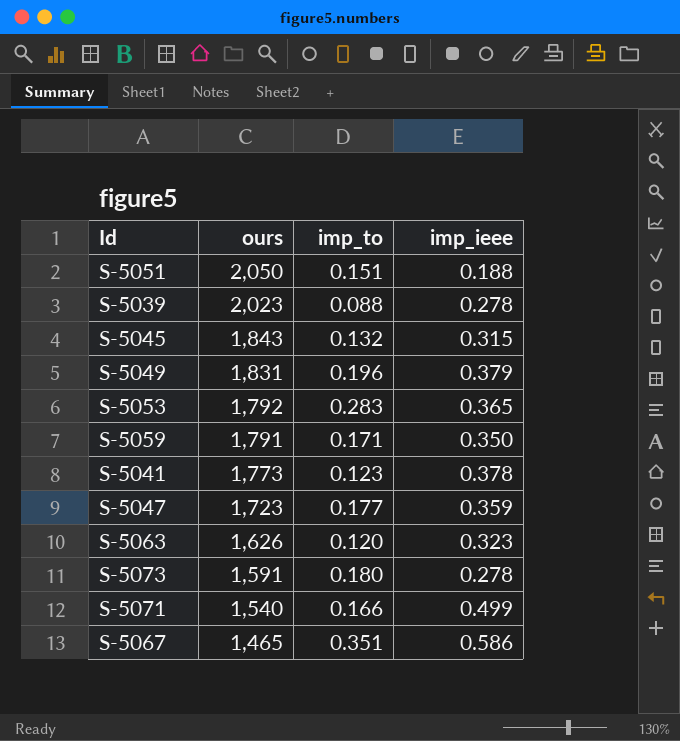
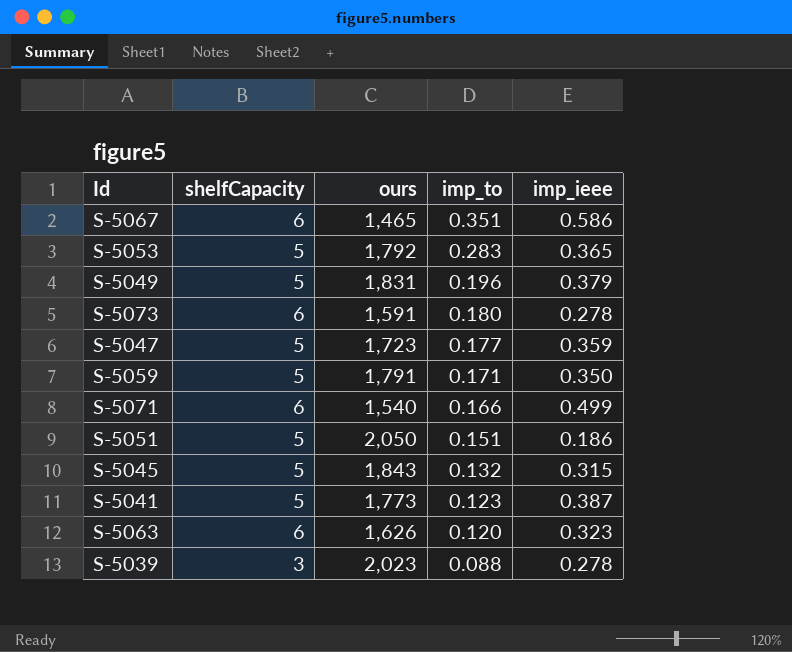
row order: ours descending -> imp_to descending
column shelfCapacity | position: none -> 2
S-5051 | imp_ieee: 0.188 -> 0.186
S-5041 | imp_ieee: 0.378 -> 0.387

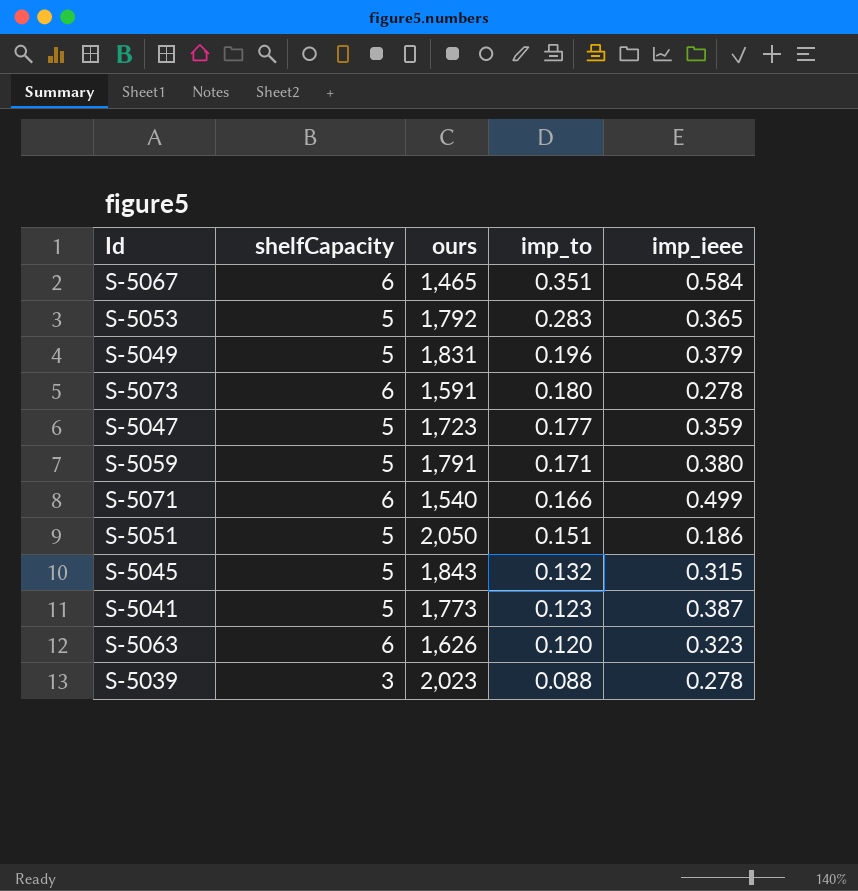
S-5067 | imp_ieee: 0.586 -> 0.584
S-5059 | imp_ieee: 0.350 -> 0.380

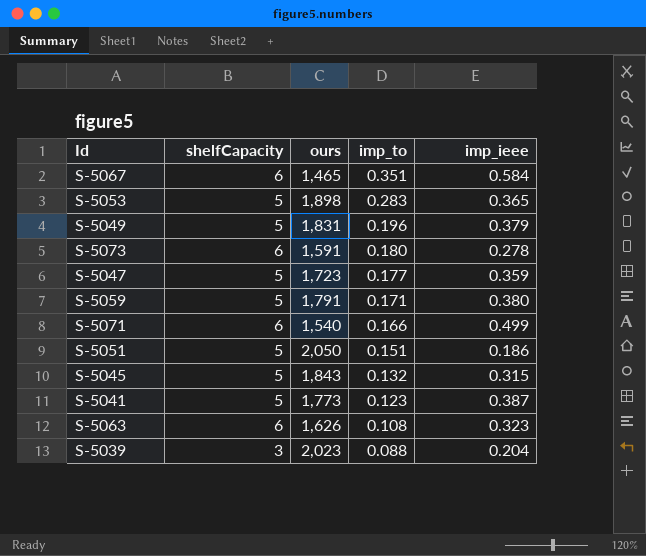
S-5053 | ours: 1,792 -> 1,898
S-5063 | imp_to: 0.120 -> 0.108
S-5039 | imp_ieee: 0.278 -> 0.204

